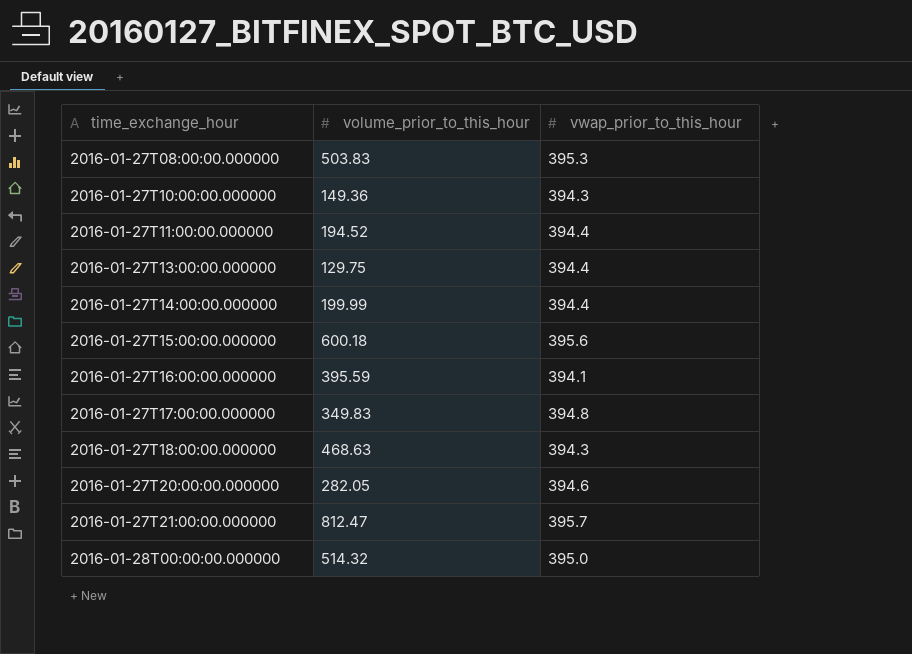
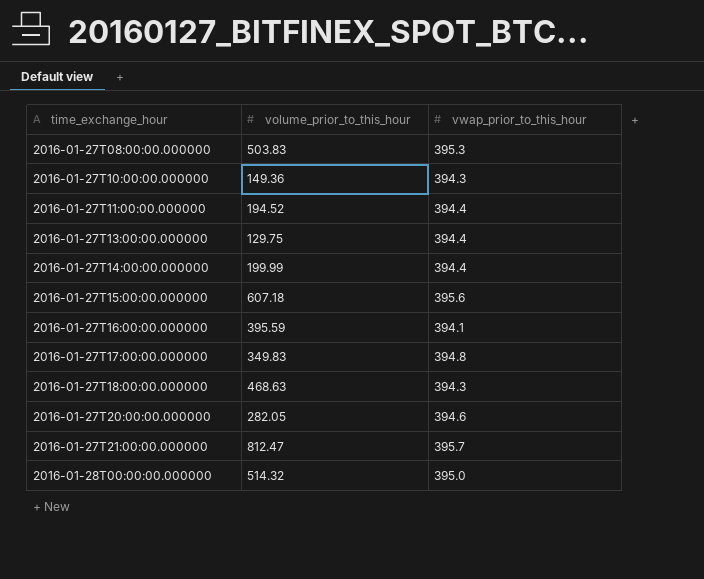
2016-01-27T15:00:00.000000 | volume_prior_to_this_hour: 600.18 -> 607.18

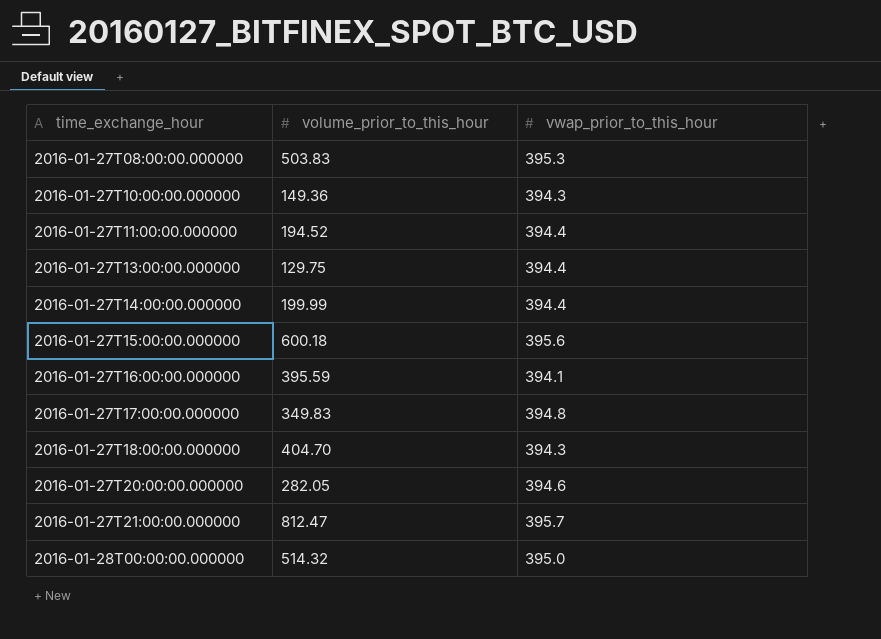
2016-01-27T15:00:00.000000 | volume_prior_to_this_hour: 607.18 -> 600.18
2016-01-27T18:00:00.000000 | volume_prior_to_this_hour: 468.63 -> 404.70

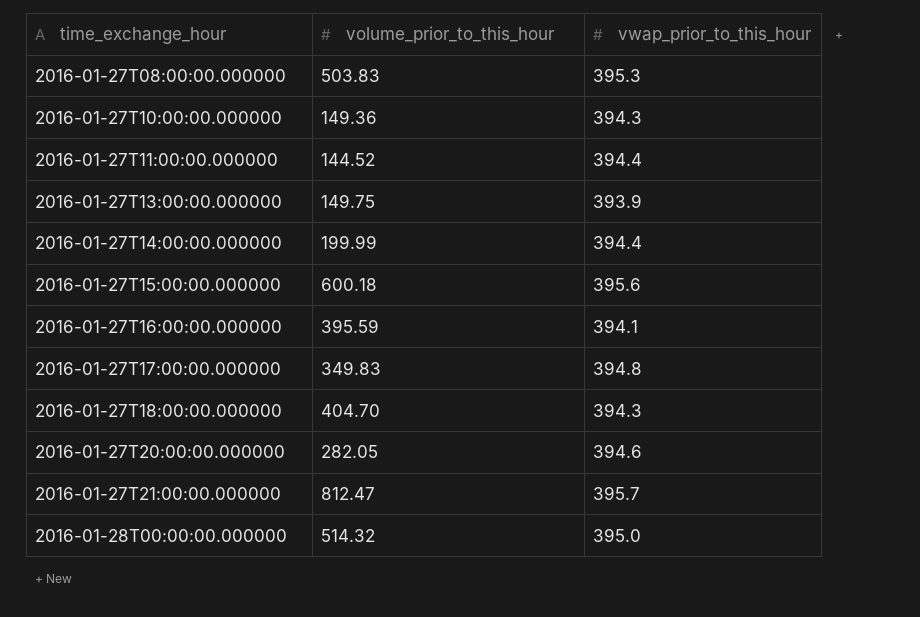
2016-01-27T11:00:00.000000 | volume_prior_to_this_hour: 194.52 -> 144.52
2016-01-27T13:00:00.000000 | volume_prior_to_this_hour: 129.75 -> 149.75
2016-01-27T13:00:00.000000 | vwap_prior_to_this_hour: 394.4 -> 393.9

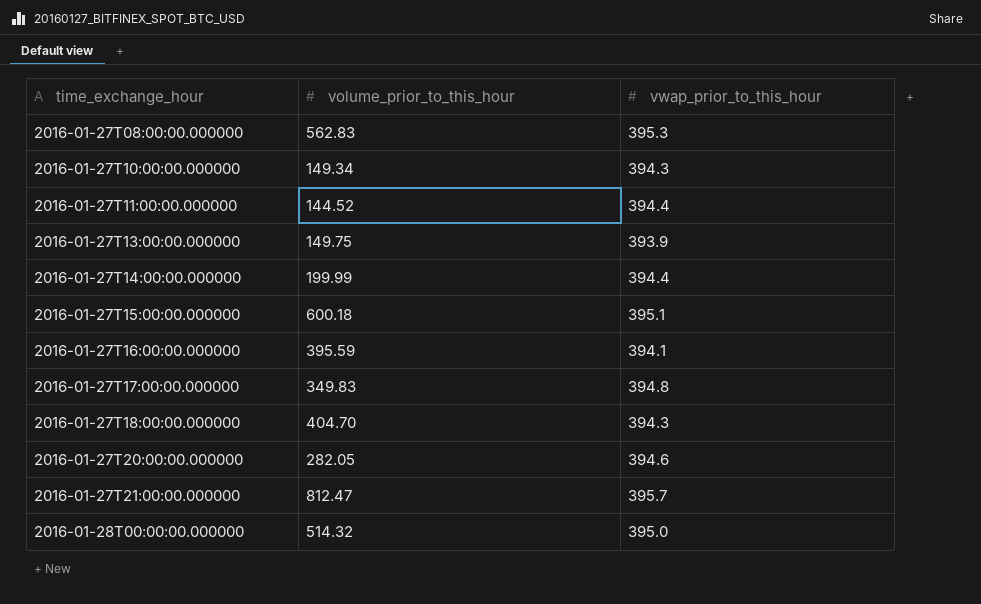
2016-01-27T08:00:00.000000 | volume_prior_to_this_hour: 503.83 -> 562.83
2016-01-27T10:00:00.000000 | volume_prior_to_this_hour: 149.36 -> 149.34
2016-01-27T15:00:00.000000 | vwap_prior_to_this_hour: 395.6 -> 395.1

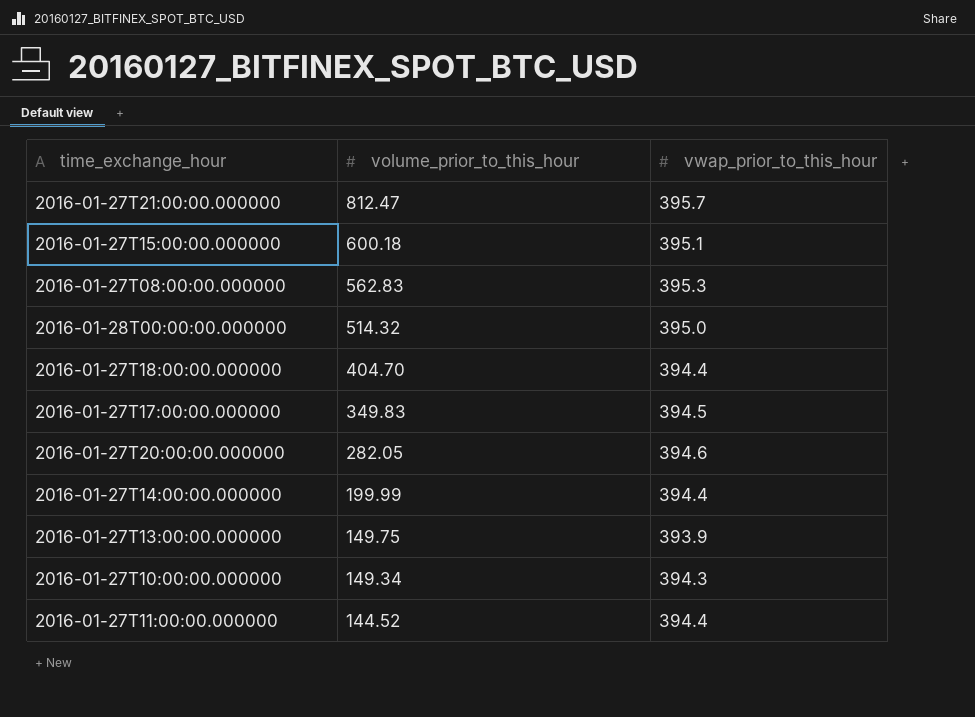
row order: time_exchange_hour ascending -> volume_prior_to_this_hour descending
row 2016-01-27T16:00:00.000000: 395.59 | 394.1 -> none
2016-01-27T18:00:00.000000 | vwap_prior_to_this_hour: 394.3 -> 394.4
2016-01-27T17:00:00.000000 | vwap_prior_to_this_hour: 394.8 -> 394.5

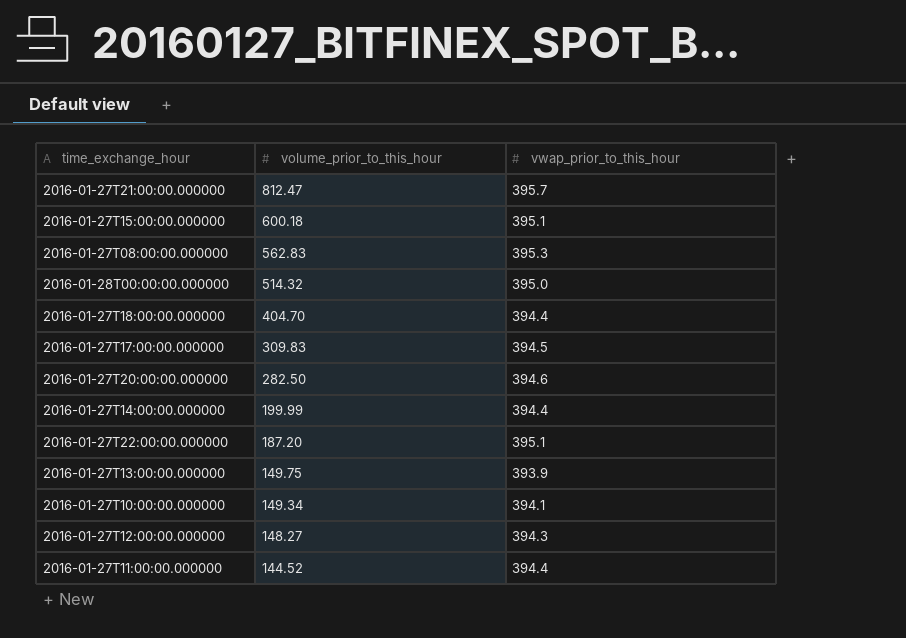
2016-01-27T17:00:00.000000 | volume_prior_to_this_hour: 349.83 -> 309.83
2016-01-27T20:00:00.000000 | volume_prior_to_this_hour: 282.05 -> 282.50
row 2016-01-27T22:00:00.000000: none -> 187.20 | 395.1
2016-01-27T10:00:00.000000 | vwap_prior_to_this_hour: 394.3 -> 394.1
row 2016-01-27T12:00:00.000000: none -> 148.27 | 394.3

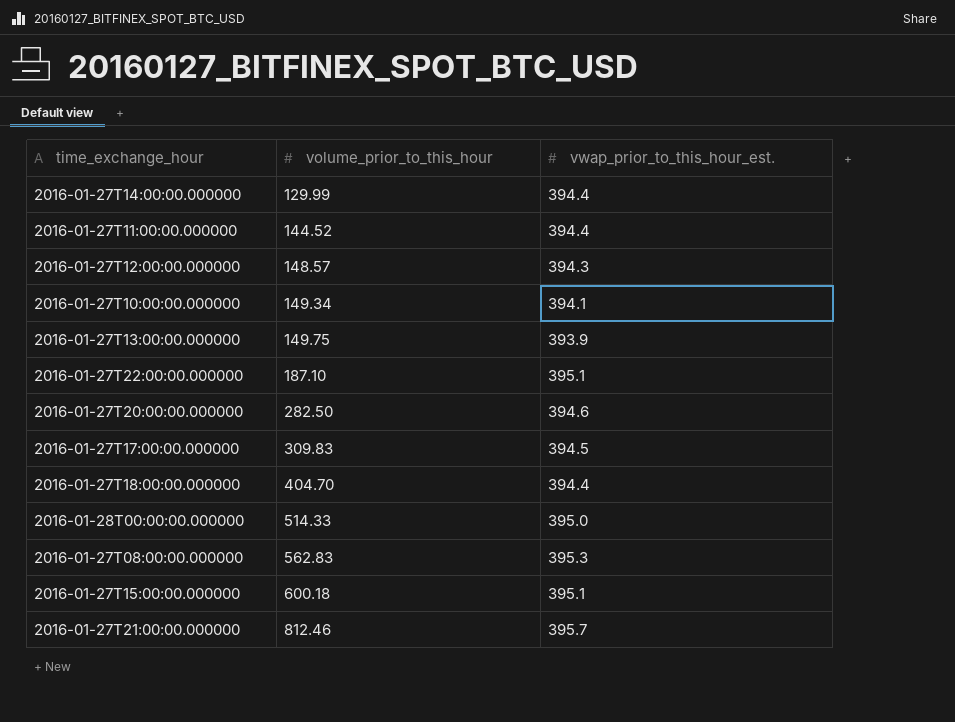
row order: volume_prior_to_this_hour descending -> volume_prior_to_this_hour ascending
column name: vwap_prior_to_this_hour -> vwap_prior_to_this_hour_est.
2016-01-27T14:00:00.000000 | volume_prior_to_this_hour: 199.99 -> 129.99
2016-01-27T12:00:00.000000 | volume_prior_to_this_hour: 148.27 -> 148.57
2016-01-27T22:00:00.000000 | volume_prior_to_this_hour: 187.20 -> 187.10
2016-01-28T00:00:00.000000 | volume_prior_to_this_hour: 514.32 -> 514.33
2016-01-27T21:00:00.000000 | volume_prior_to_this_hour: 812.47 -> 812.46

